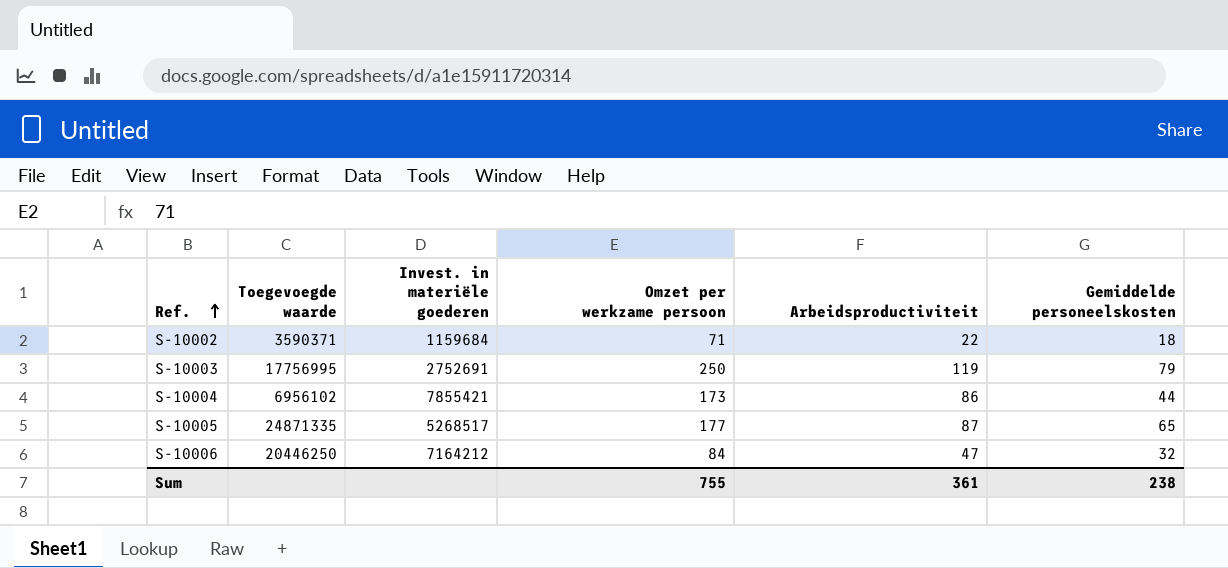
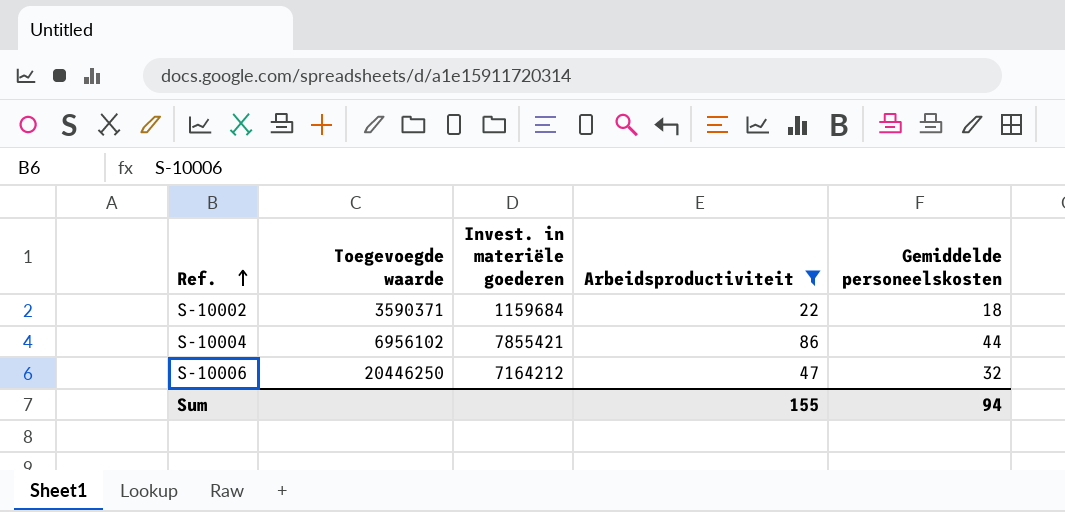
filter: none -> Arbeidsproductiviteit <= 86
column Omzet per werkzame persoon | position: 4 -> none
Sum | Arbeidsproductiviteit: 361 -> 155
Sum | Gemiddelde personeelskosten: 238 -> 94

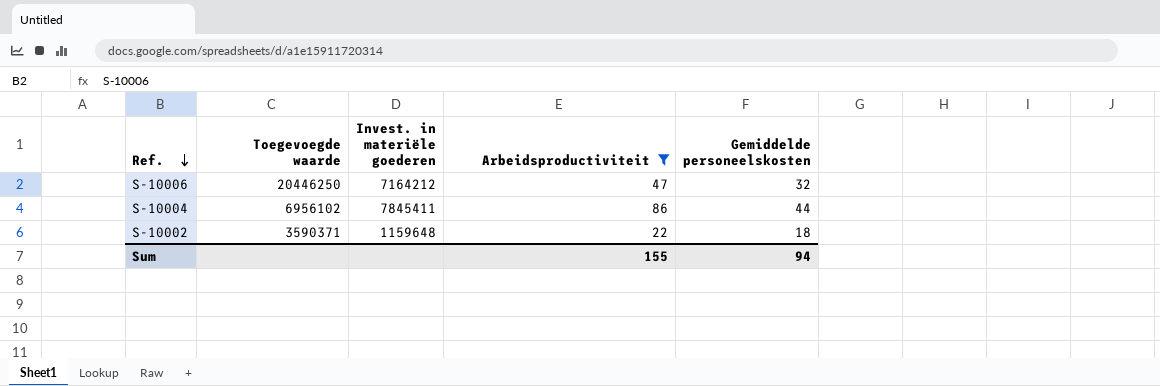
row order: Ref. ascending -> Ref. descending
S-10004 | Invest. in materiële goederen: 7855421 -> 7845411
S-10002 | Invest. in materiële goederen: 1159684 -> 1159648

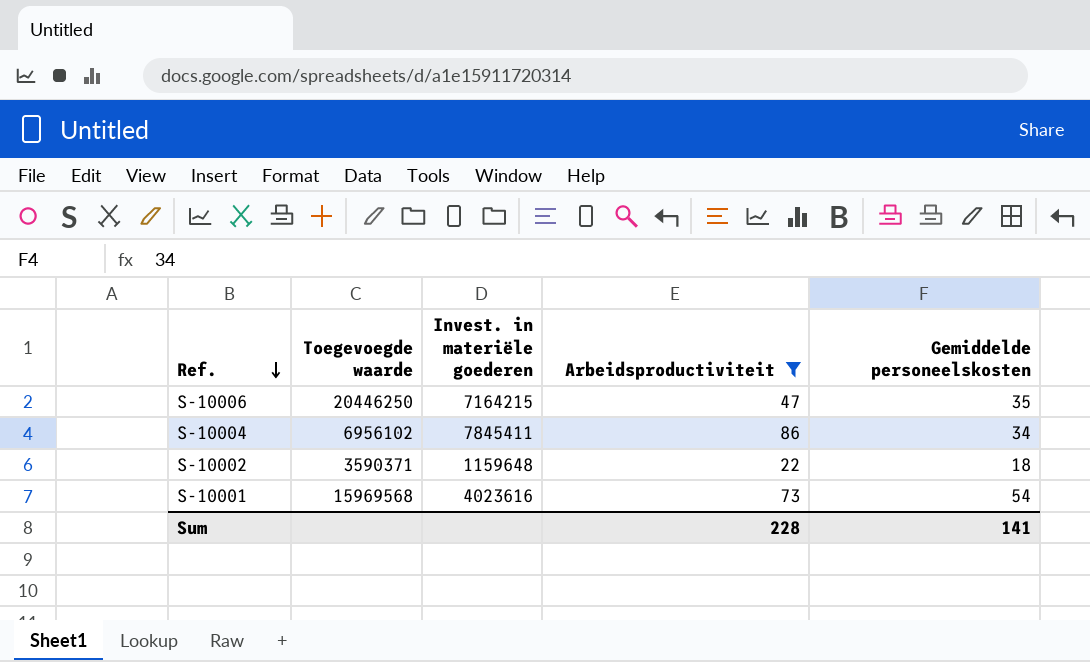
S-10006 | Invest. in materiële goederen: 7164212 -> 7164215
S-10006 | Gemiddelde personeelskosten: 32 -> 35
S-10004 | Gemiddelde personeelskosten: 44 -> 34
row S-10001: none -> 15969568 | 4023616 | 73 | 54
Sum | Arbeidsproductiviteit: 155 -> 228
Sum | Gemiddelde personeelskosten: 94 -> 141

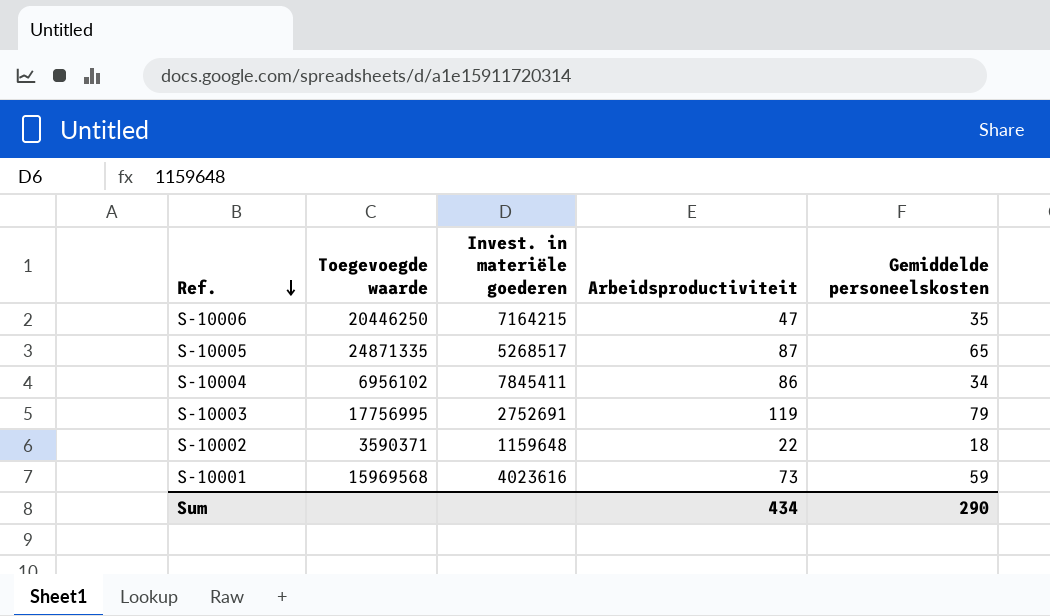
filter: Arbeidsproductiviteit <= 86 -> none
S-10001 | Gemiddelde personeelskosten: 54 -> 59
Sum | Arbeidsproductiviteit: 228 -> 434
Sum | Gemiddelde personeelskosten: 141 -> 290

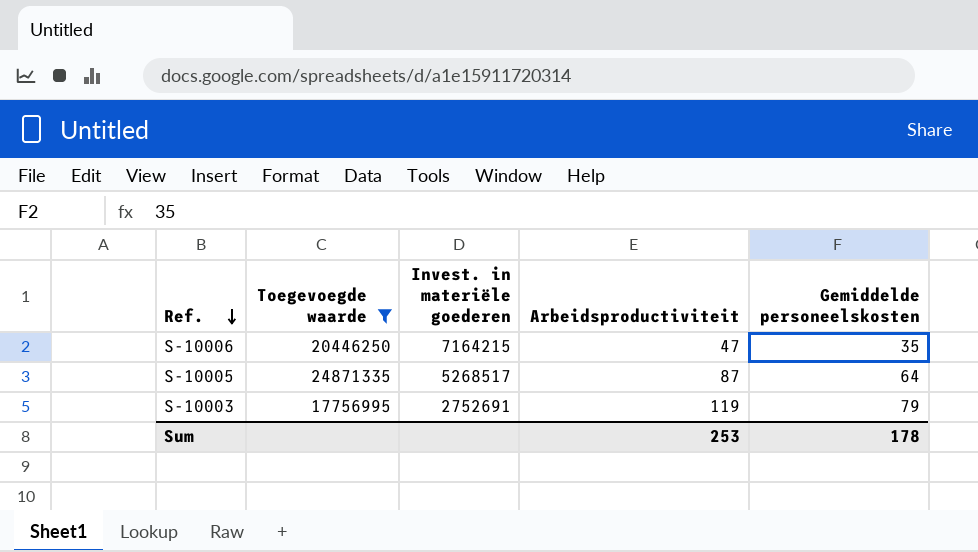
filter: none -> Toegevoegde waarde >= 17756995
S-10005 | Gemiddelde personeelskosten: 65 -> 64
Sum | Arbeidsproductiviteit: 434 -> 253
Sum | Gemiddelde personeelskosten: 290 -> 178

